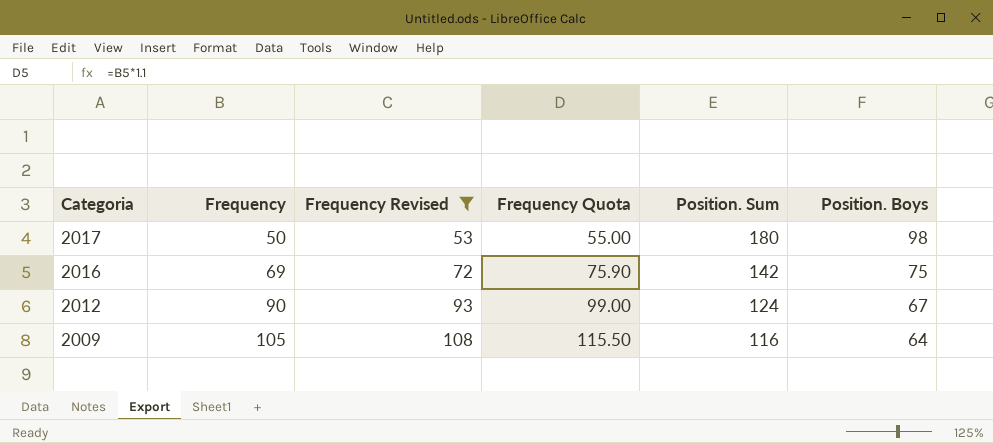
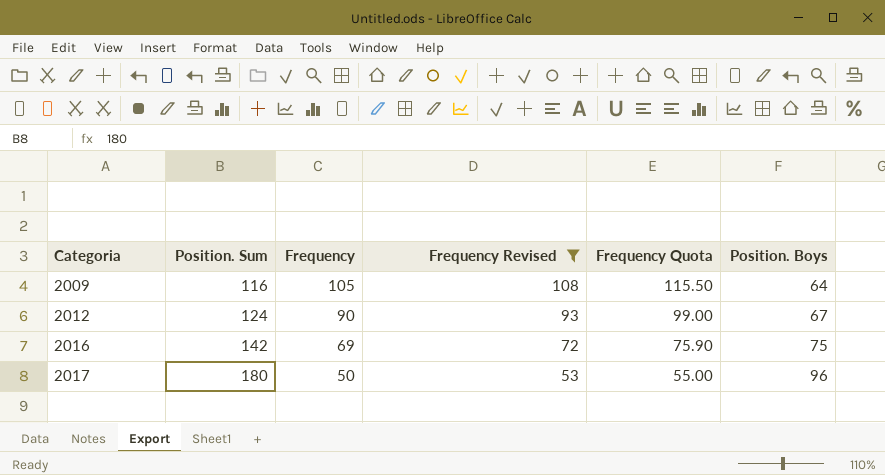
row order: Categoria descending -> Categoria ascending
column Position. Sum | position: 5 -> 2
2017 | Position. Boys: 98 -> 96

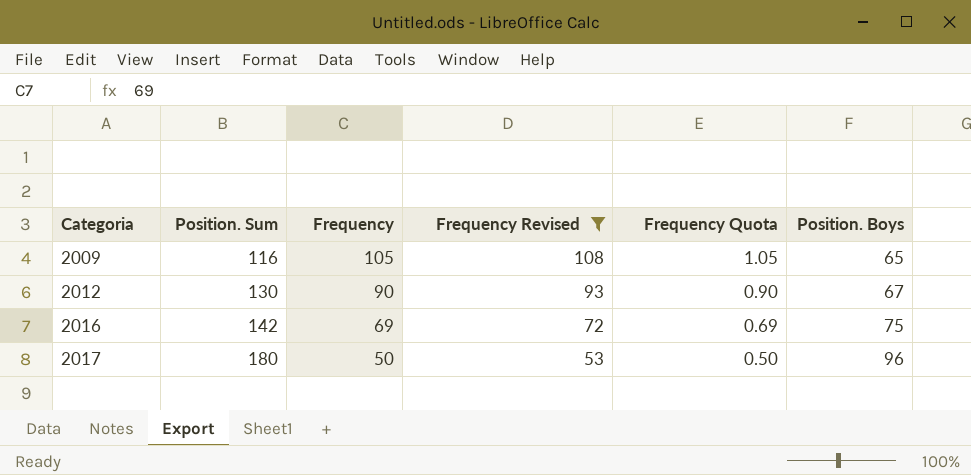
column Frequency Quota | formula: [Frequency] * 1.1 -> [Frequency] * 0.01
2009 | Position. Boys: 64 -> 65
2012 | Position. Sum: 124 -> 130

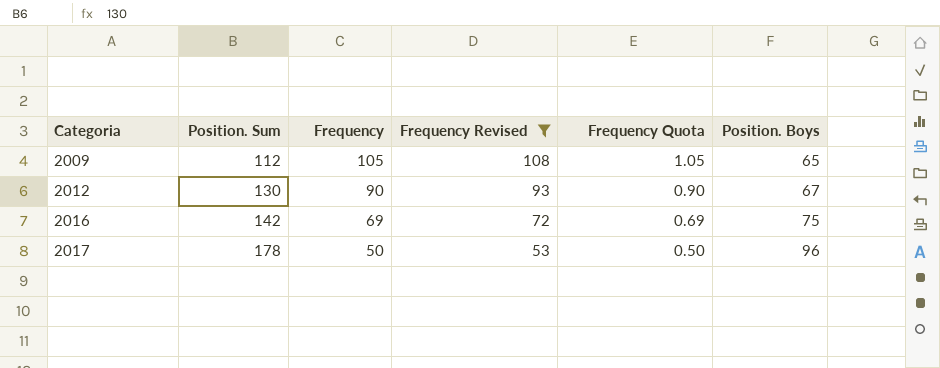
2009 | Position. Sum: 116 -> 112
2017 | Position. Sum: 180 -> 178

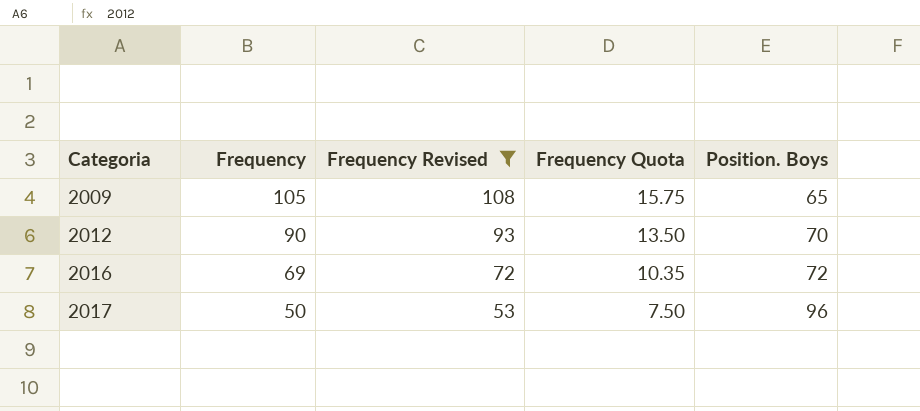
column Position. Sum | position: 2 -> none
column Frequency Quota | formula: [Frequency] * 0.01 -> [Frequency] * 0.15
2012 | Position. Boys: 67 -> 70
2016 | Position. Boys: 75 -> 72

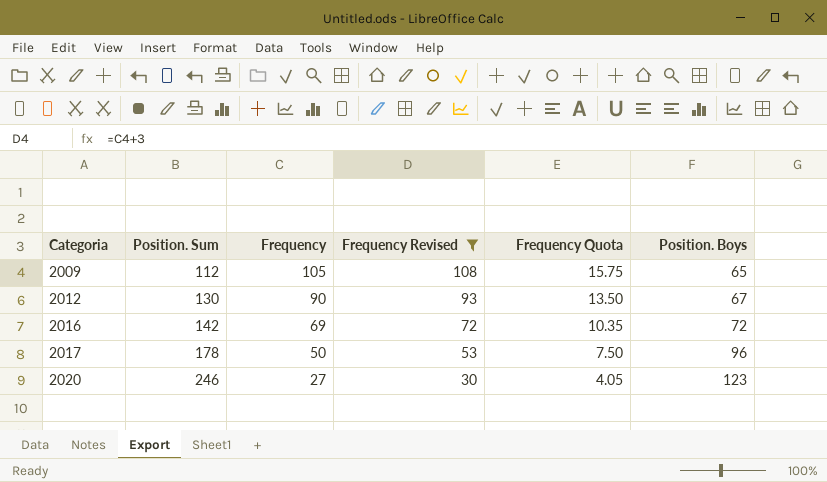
column Position. Sum | position: none -> 2
2012 | Position. Boys: 70 -> 67
row 2020: none -> 246 | 27 | 30 | 4.05 | 123

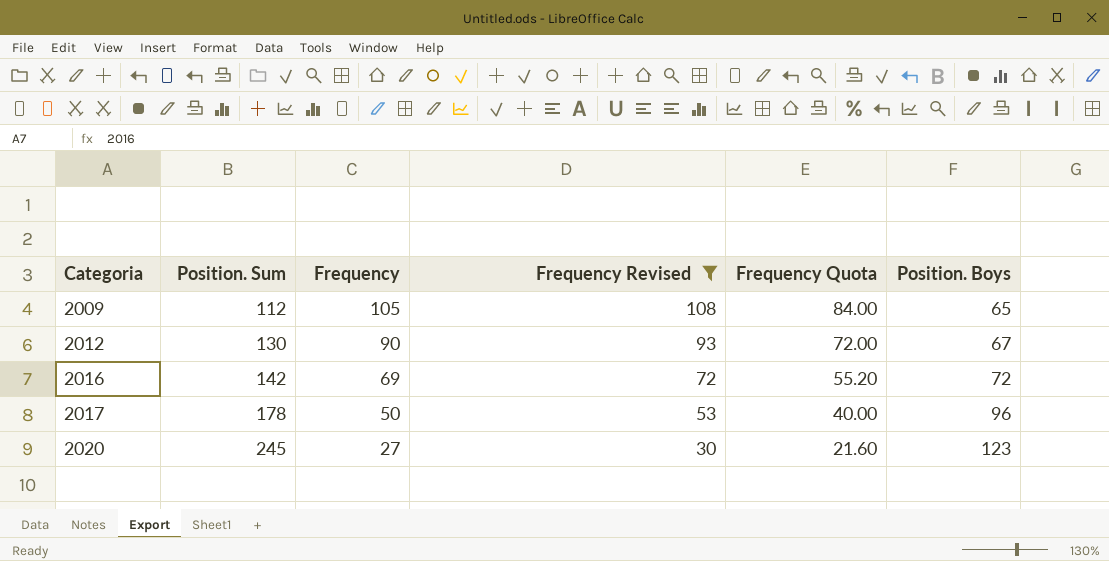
column Frequency Quota | formula: [Frequency] * 0.15 -> [Frequency] * 0.8
2020 | Position. Sum: 246 -> 245

